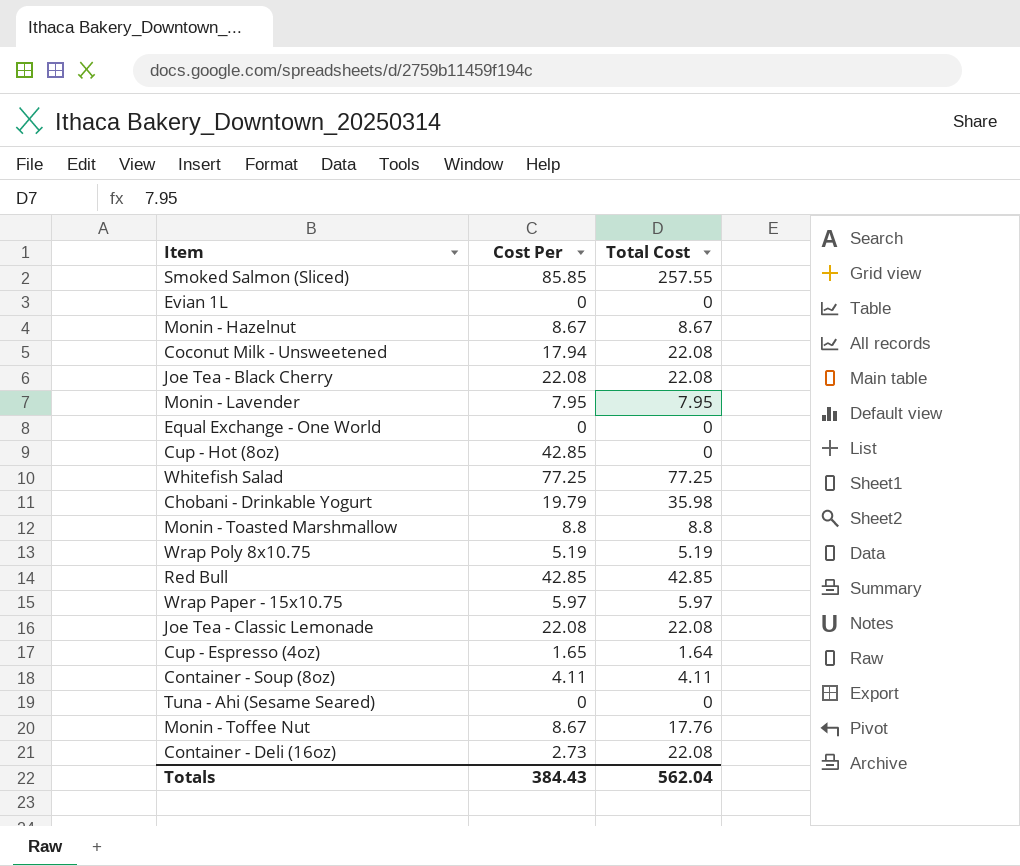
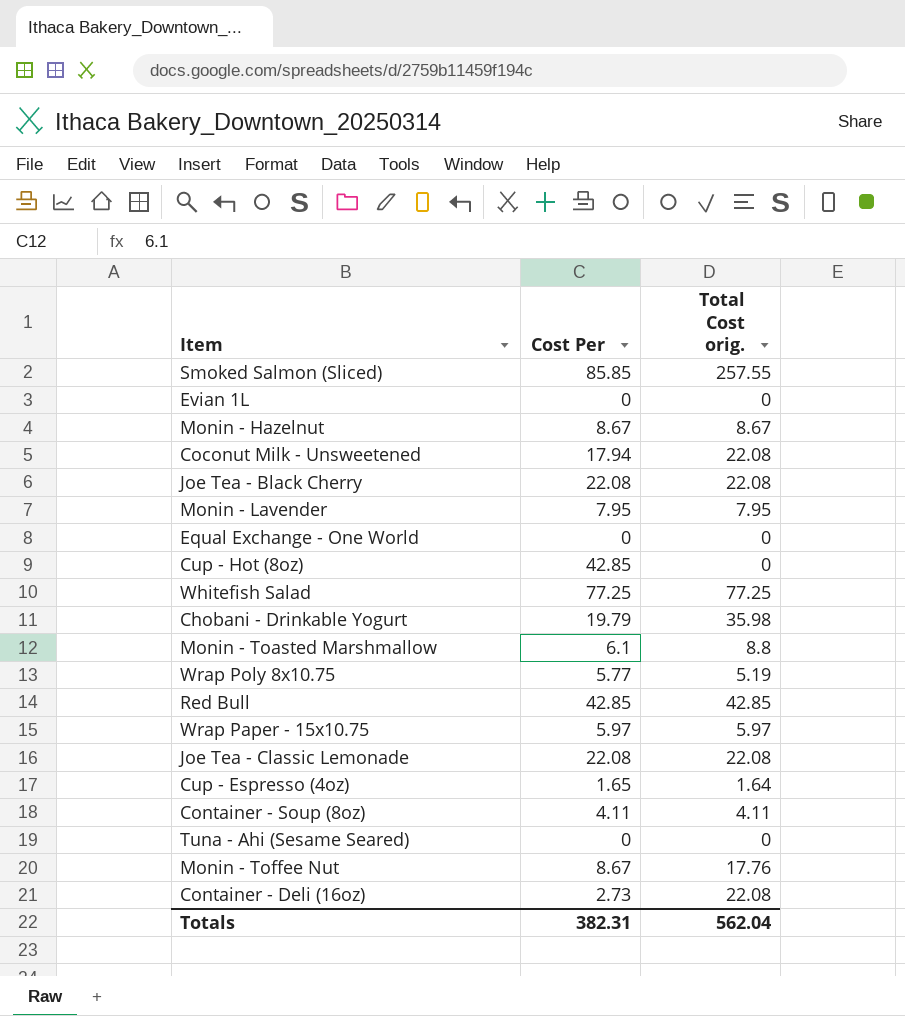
column name: Total Cost -> Total Cost orig.
Monin - Toasted Marshmallow | Cost Per: 8.8 -> 6.1
Wrap Poly 8x10.75 | Cost Per: 5.19 -> 5.77
Totals | Cost Per: 384.43 -> 382.31

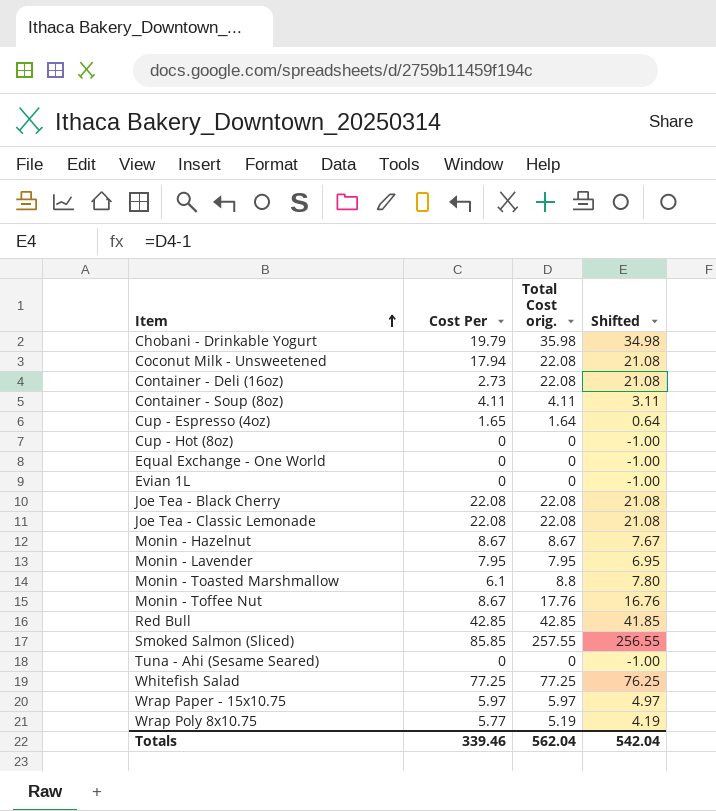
row order: none -> Item ascending
column Shifted | formula: none -> [Total Cost orig.] - 1
Cup - Hot (8oz) | Cost Per: 42.85 -> 0
Totals | Cost Per: 382.31 -> 339.46

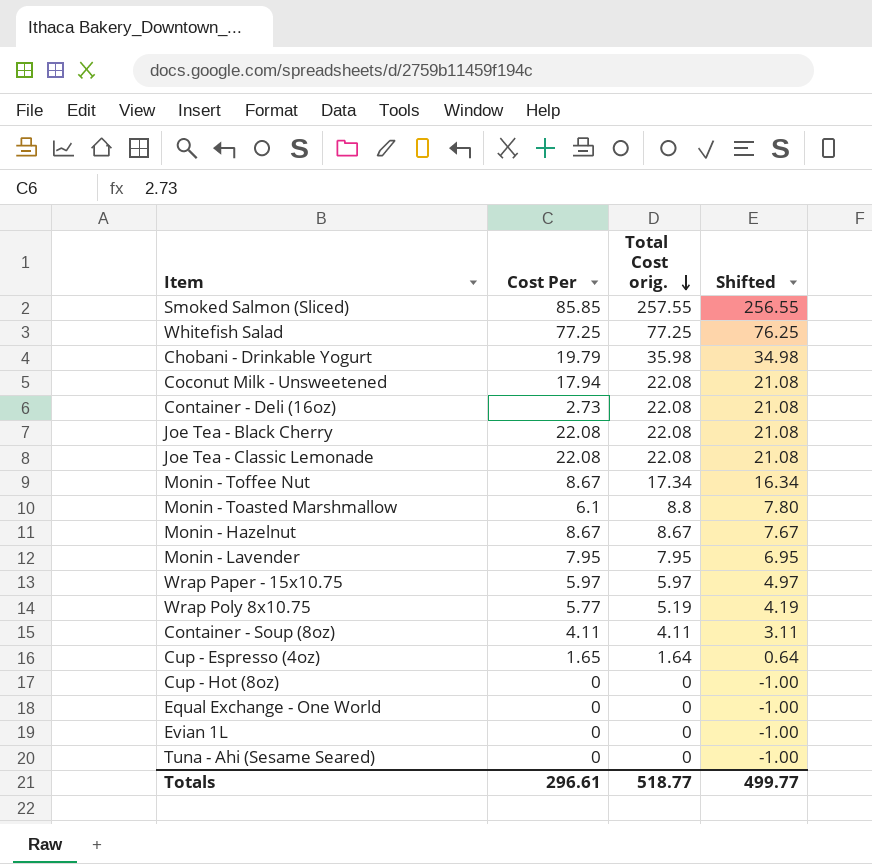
row order: Item ascending -> Total Cost orig. descending
row Red Bull: 42.85 | 42.85 | 41.85 -> none
Monin - Toffee Nut | Total Cost orig.: 17.76 -> 17.34
Monin - Toffee Nut | Shifted: 16.76 -> 16.34
Totals | Cost Per: 339.46 -> 296.61
Totals | Total Cost orig.: 562.04 -> 518.77
Totals | Shifted: 542.04 -> 499.77

